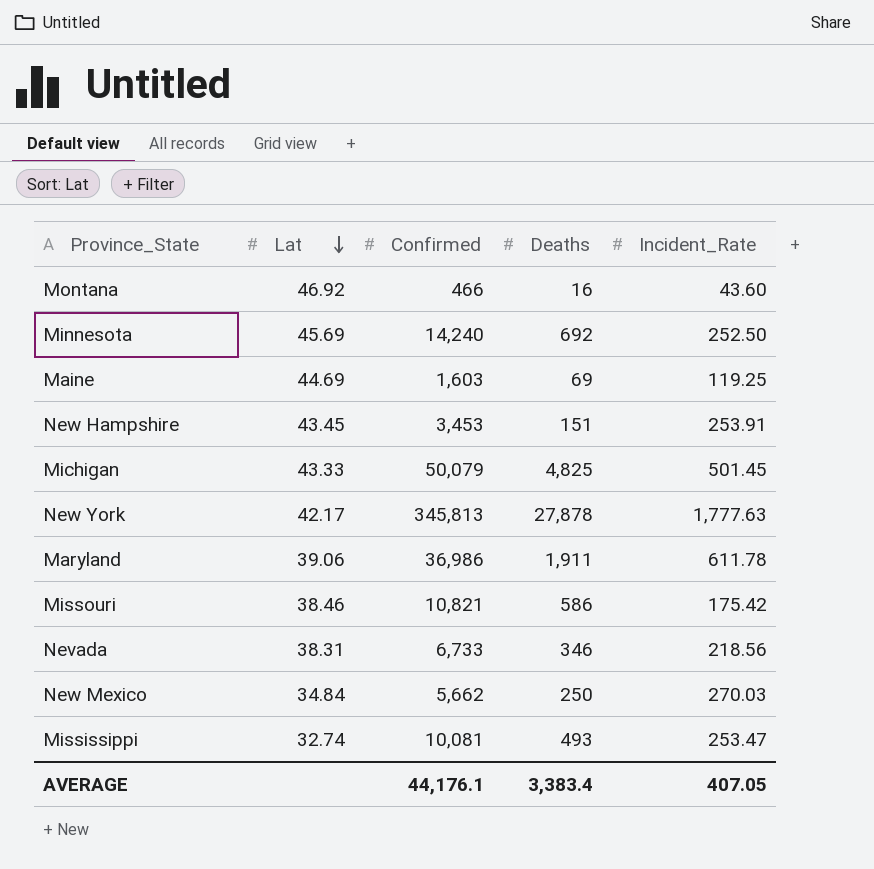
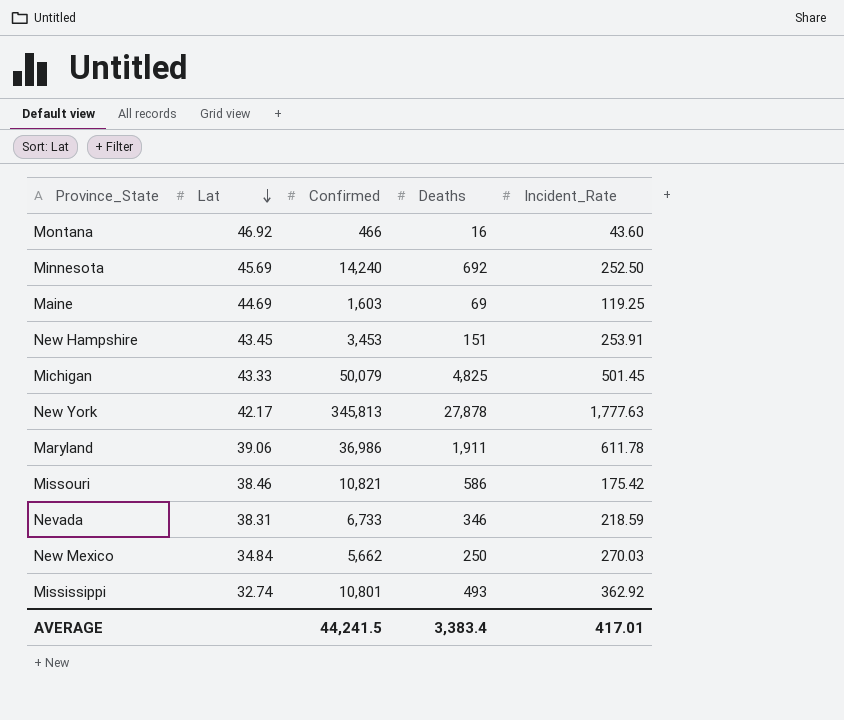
Nevada | Incident_Rate: 218.56 -> 218.59
Mississippi | Confirmed: 10,081 -> 10,801
Mississippi | Incident_Rate: 253.47 -> 362.92
AVERAGE | Confirmed: 44,176.1 -> 44,241.5
AVERAGE | Incident_Rate: 407.05 -> 417.01

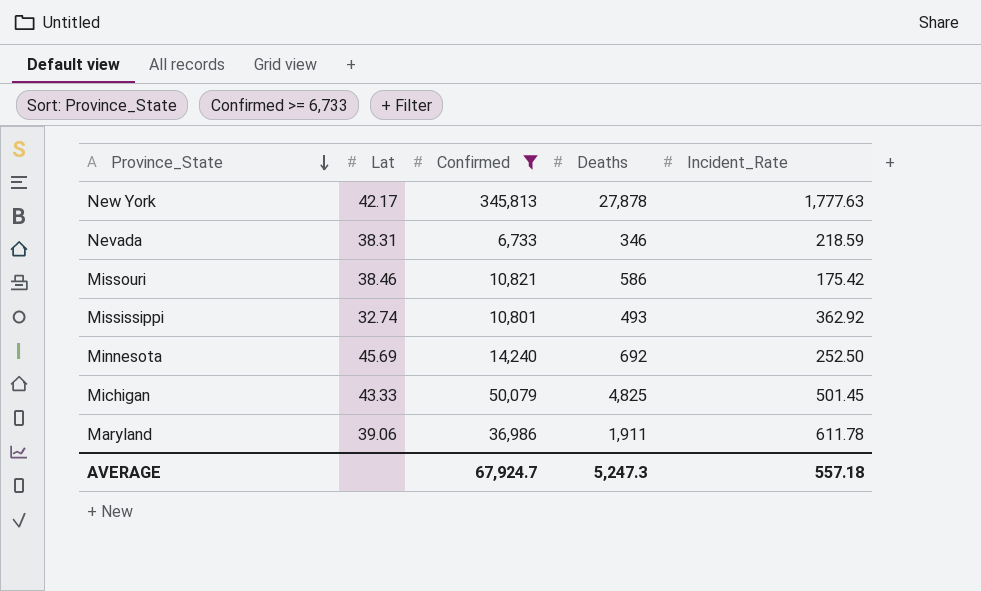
filter: none -> Confirmed >= 6,733
row order: Lat descending -> Province_State descending
AVERAGE | Confirmed: 44,241.5 -> 67,924.7
AVERAGE | Deaths: 3,383.4 -> 5,247.3
AVERAGE | Incident_Rate: 417.01 -> 557.18

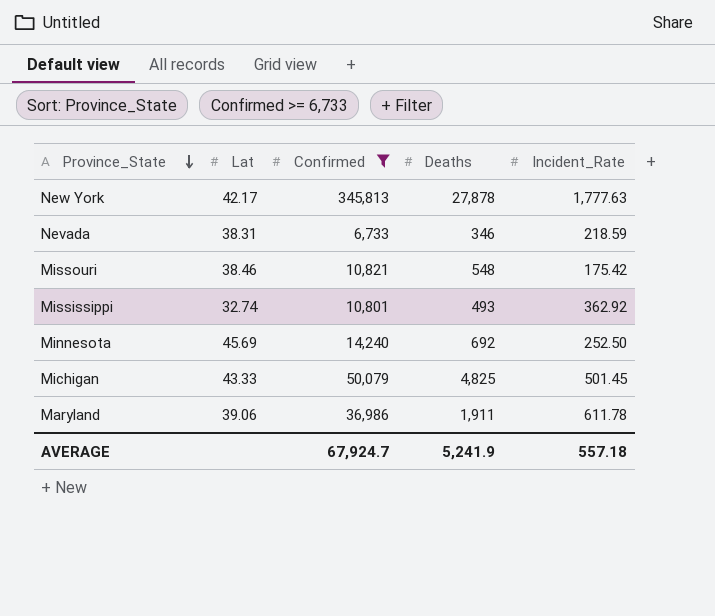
Missouri | Deaths: 586 -> 548
AVERAGE | Deaths: 5,247.3 -> 5,241.9

